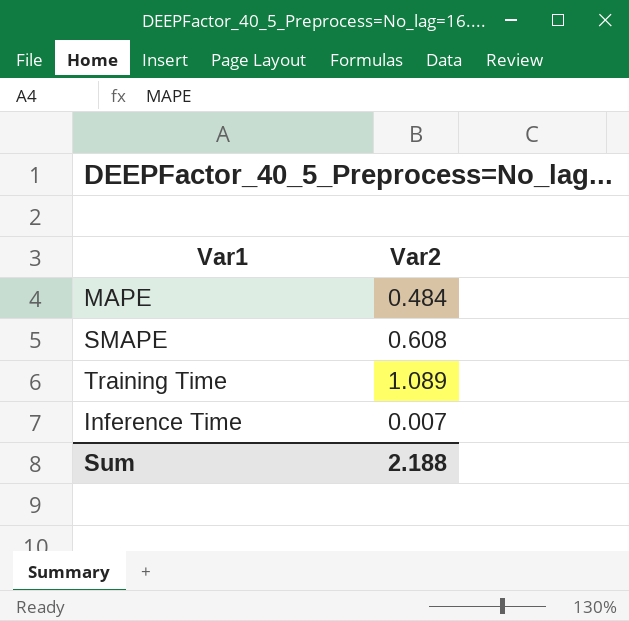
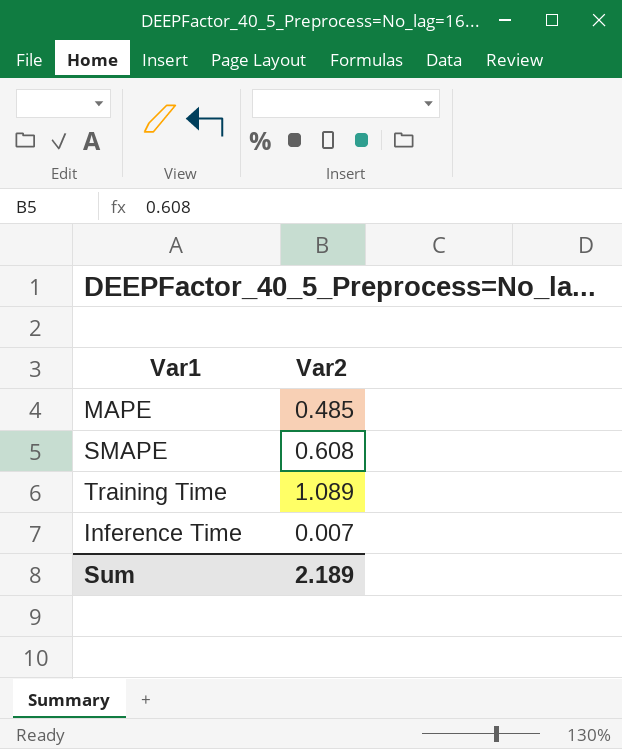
MAPE | Var2: 0.484 -> 0.485
Sum | Var2: 2.188 -> 2.189

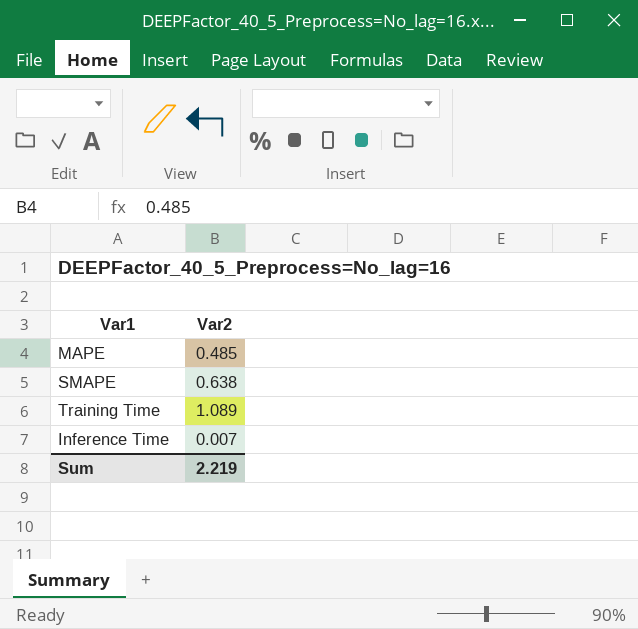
SMAPE | Var2: 0.608 -> 0.638
Sum | Var2: 2.189 -> 2.219

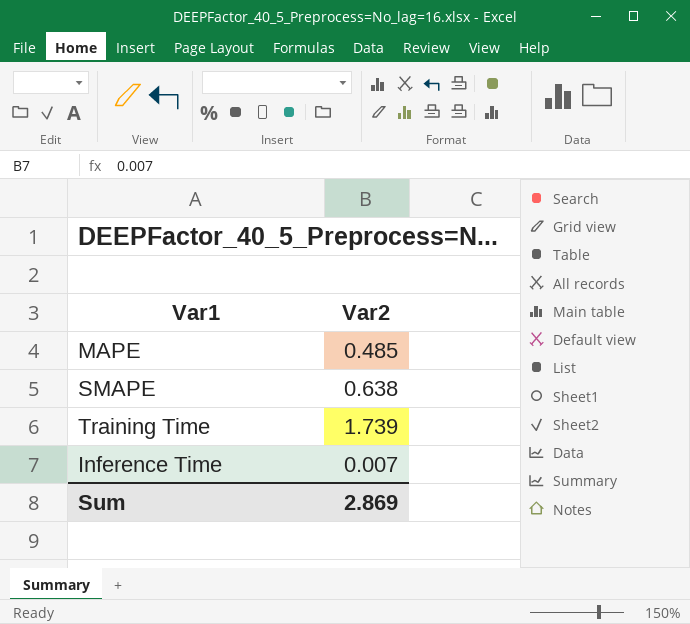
Training Time | Var2: 1.089 -> 1.739
Sum | Var2: 2.219 -> 2.869

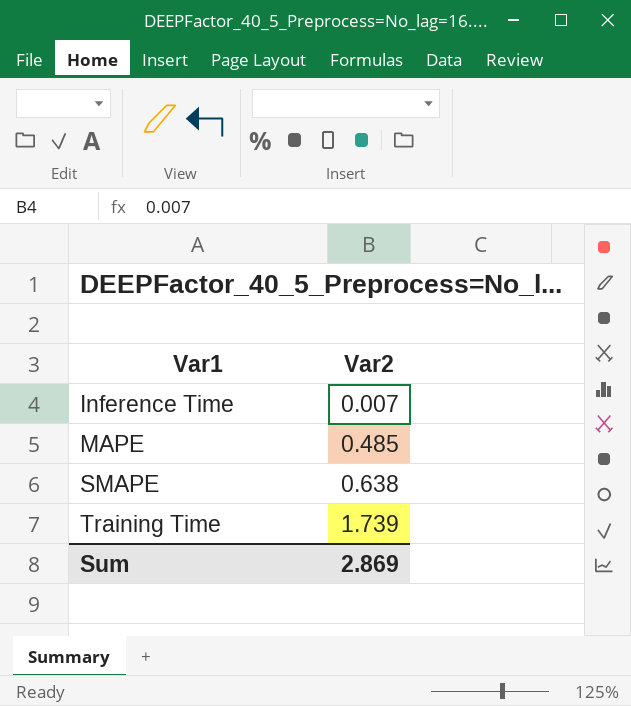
row order: none -> Var1 ascending

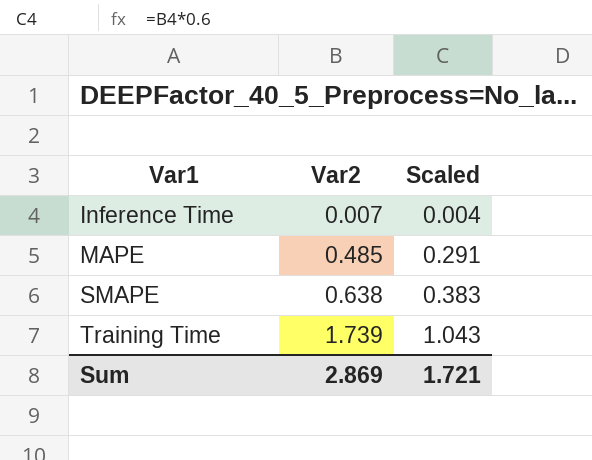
column Scaled | formula: none -> [Var2] * 0.6

